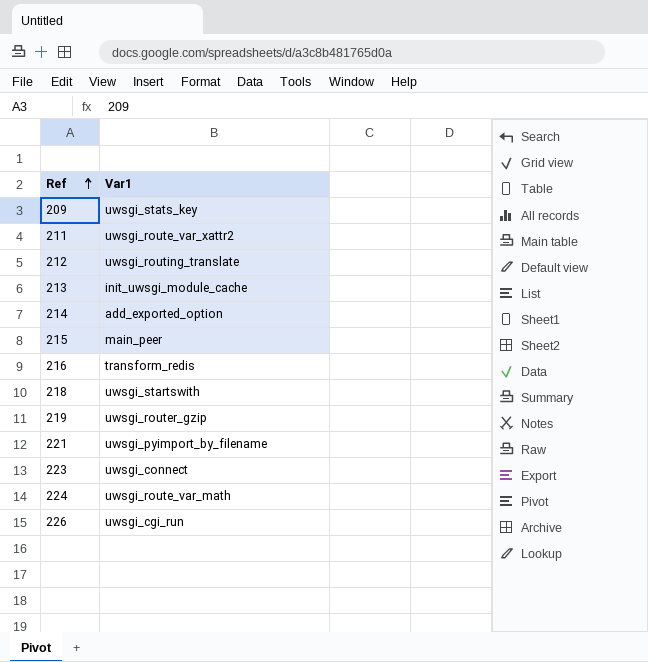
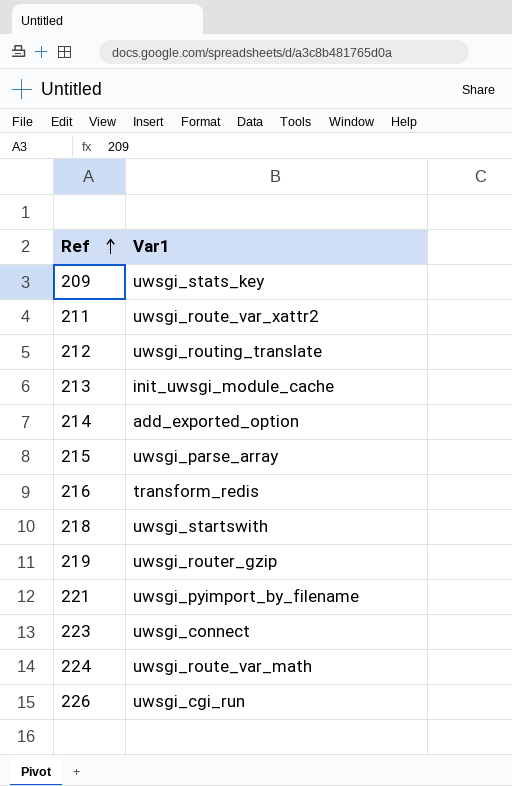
215 | Var1: main_peer -> uwsgi_parse_array

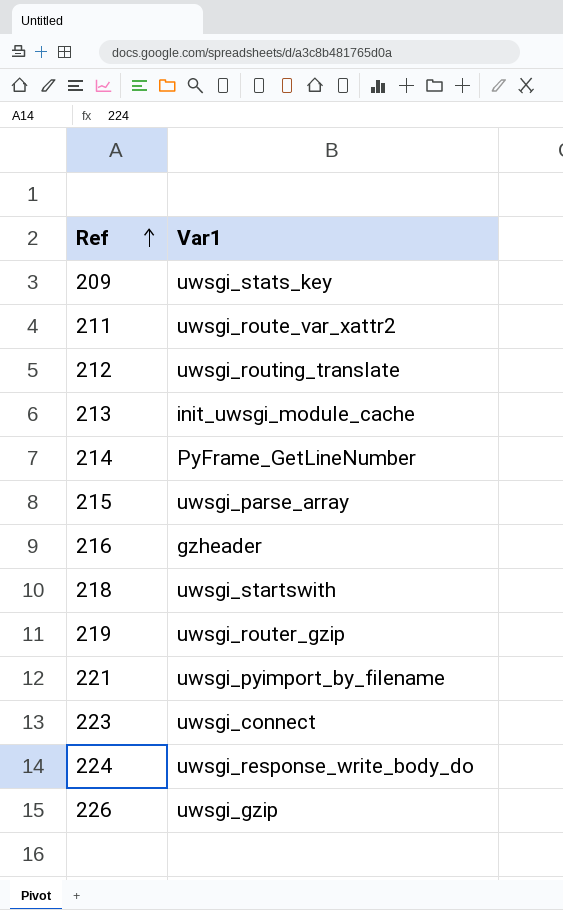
214 | Var1: add_exported_option -> PyFrame_GetLineNumber
216 | Var1: transform_redis -> gzheader
224 | Var1: uwsgi_route_var_math -> uwsgi_response_write_body_do
226 | Var1: uwsgi_cgi_run -> uwsgi_gzip

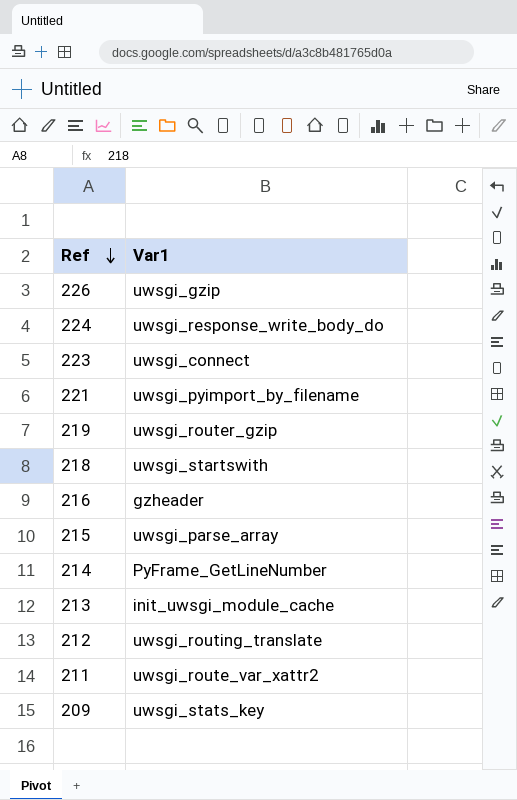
row order: Ref ascending -> Ref descending

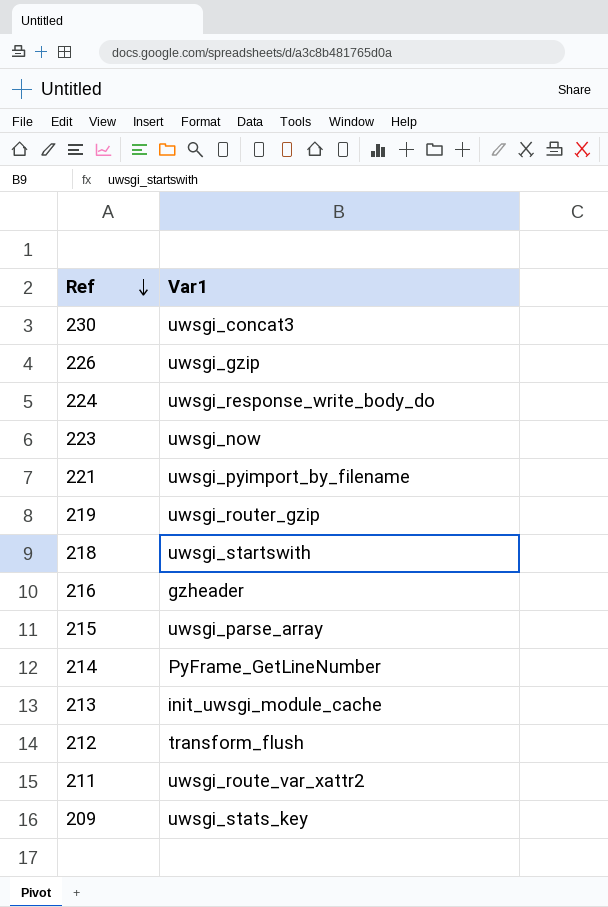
row 230: none -> uwsgi_concat3
223 | Var1: uwsgi_connect -> uwsgi_now
212 | Var1: uwsgi_routing_translate -> transform_flush

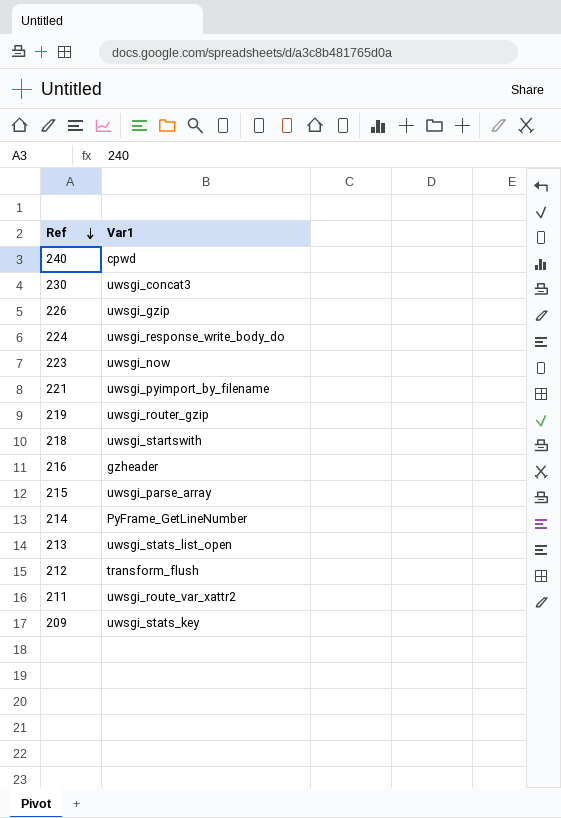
row 240: none -> cpwd
213 | Var1: init_uwsgi_module_cache -> uwsgi_stats_list_open

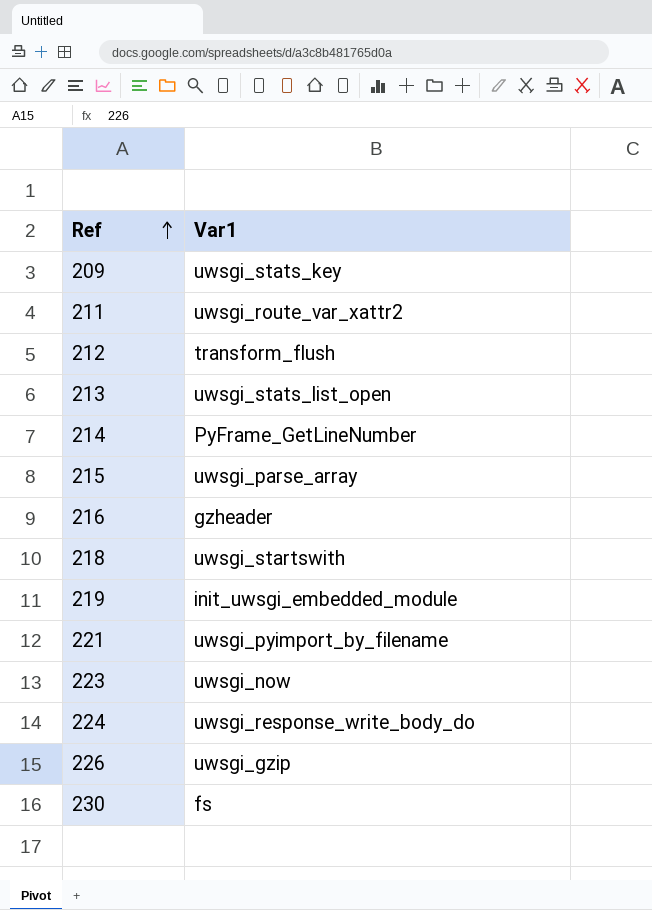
row order: Ref descending -> Ref ascending
row 240: cpwd -> none
219 | Var1: uwsgi_router_gzip -> init_uwsgi_embedded_module
230 | Var1: uwsgi_concat3 -> fs

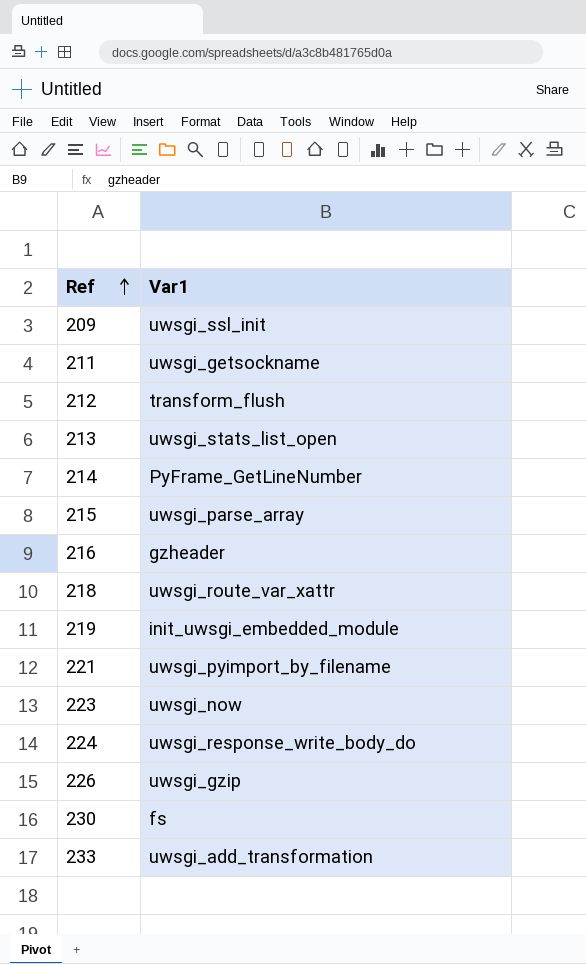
209 | Var1: uwsgi_stats_key -> uwsgi_ssl_init
211 | Var1: uwsgi_route_var_xattr2 -> uwsgi_getsockname
218 | Var1: uwsgi_startswith -> uwsgi_route_var_xattr
row 233: none -> uwsgi_add_transformation

